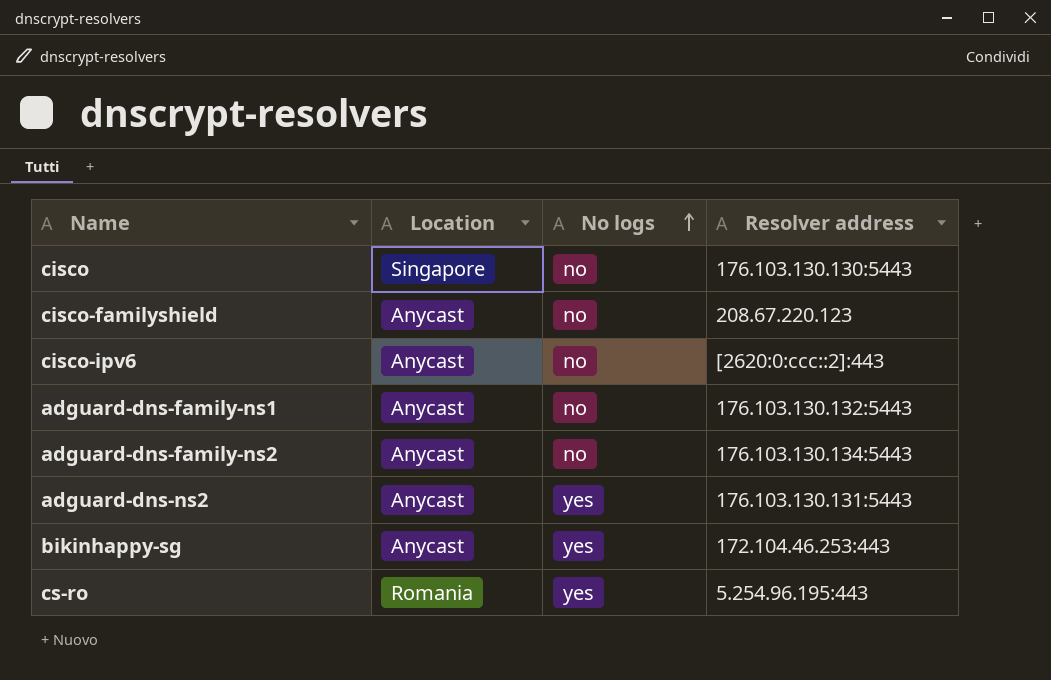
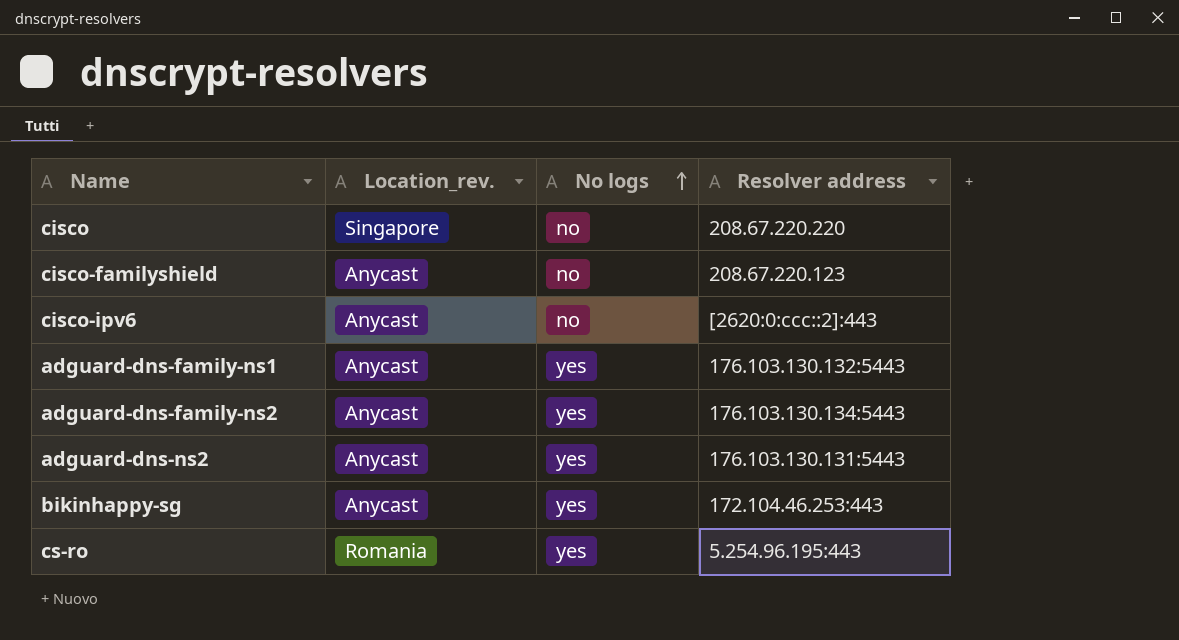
column name: Location -> Location_rev.
cisco | Resolver address: 176.103.130.130:5443 -> 208.67.220.220
adguard-dns-family-ns1 | No logs: no -> yes
adguard-dns-family-ns2 | No logs: no -> yes

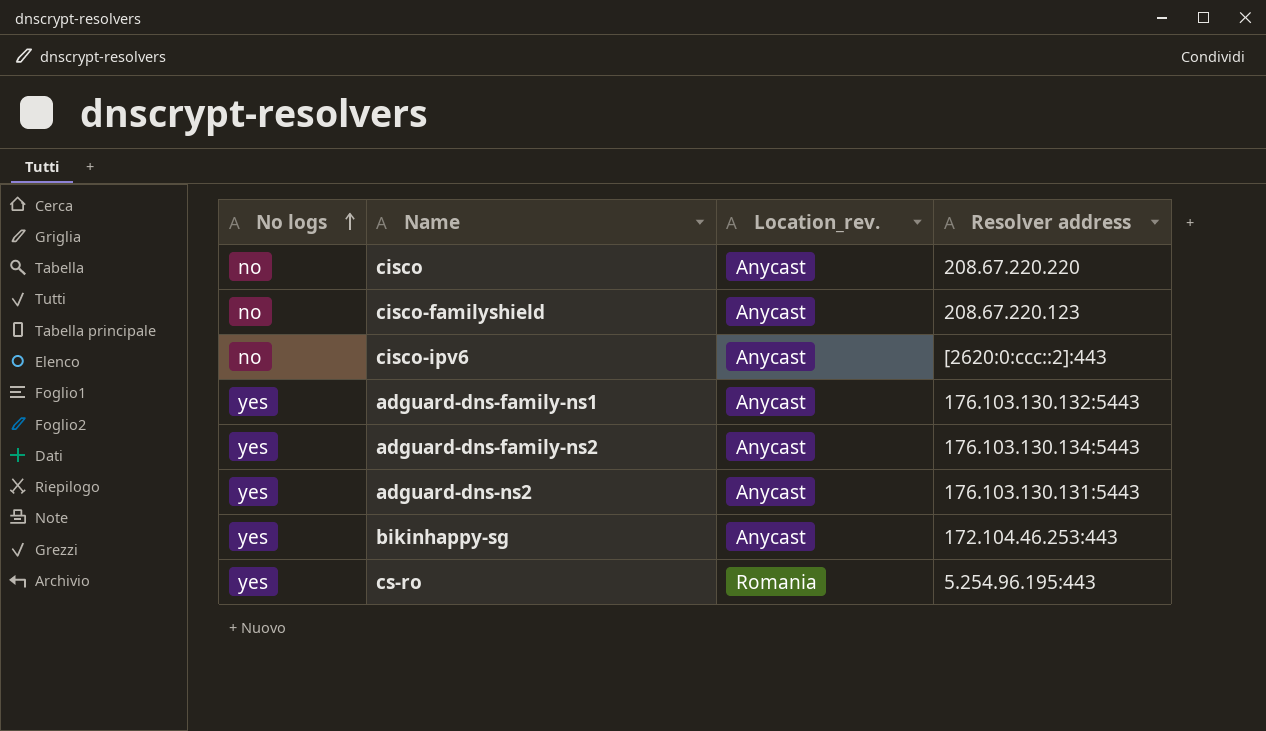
column No logs | position: 3 -> 1
cisco | Location_rev.: Singapore -> Anycast

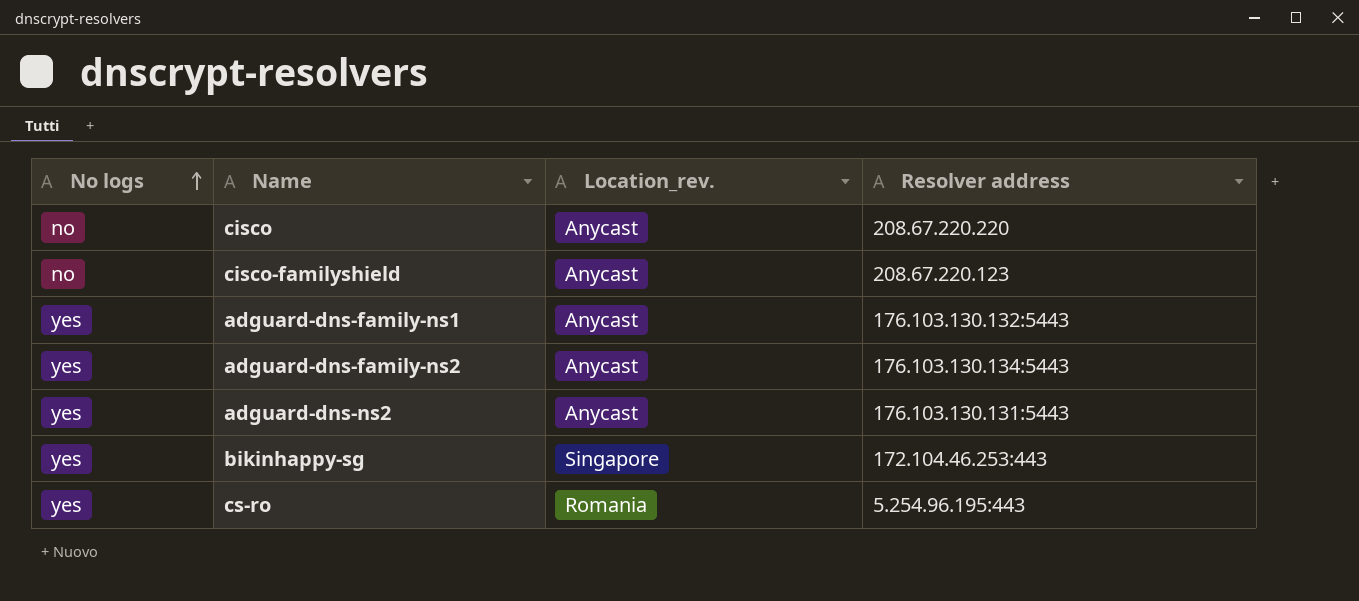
row cisco-ipv6: no | Anycast | [2620:0:ccc::2]:443 -> none
bikinhappy-sg | Location_rev.: Anycast -> Singapore

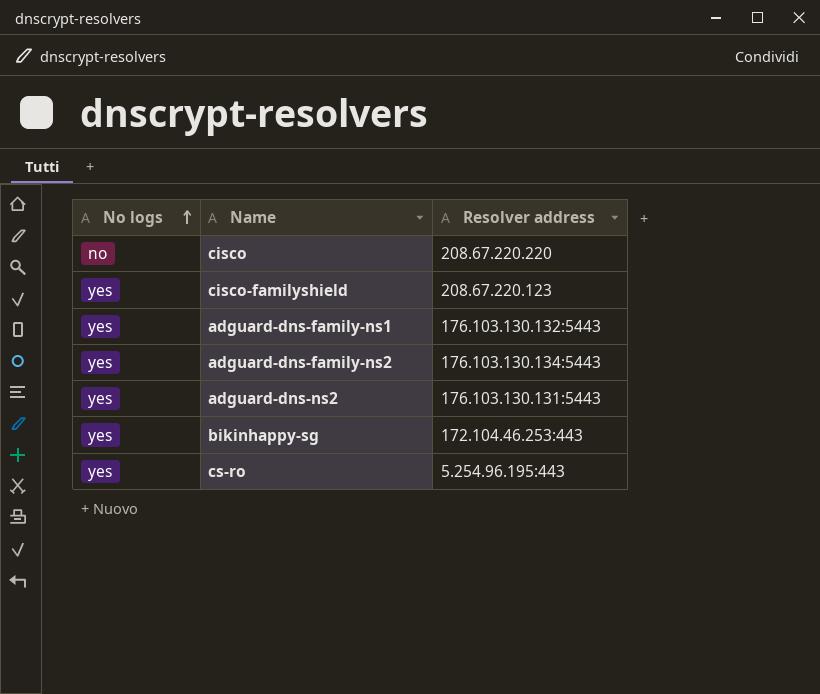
column Location_rev. | position: 3 -> none
cisco-familyshield | No logs: no -> yes

